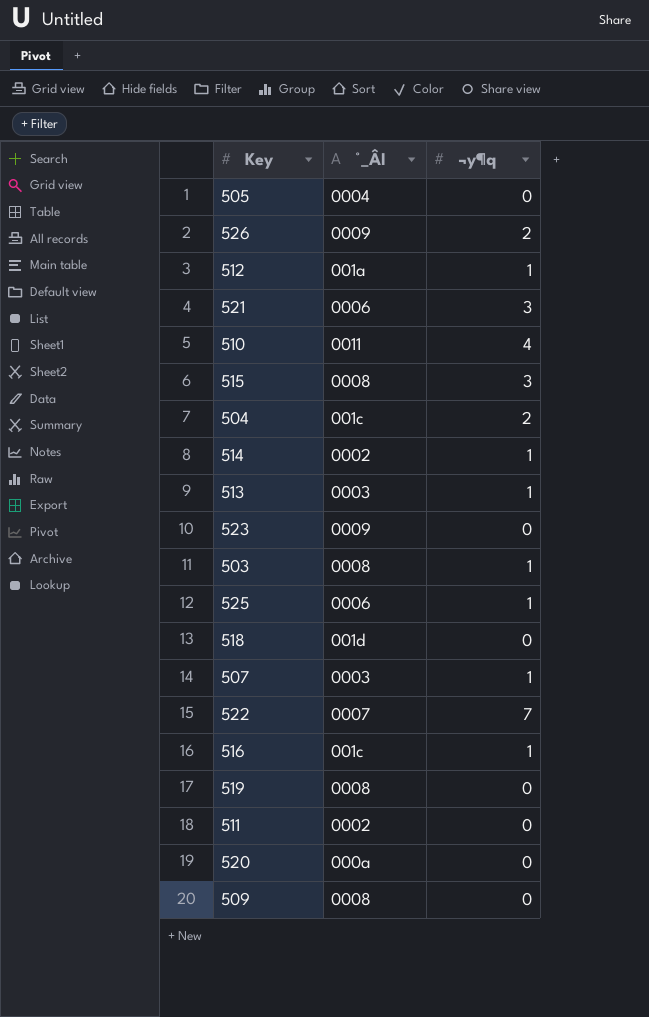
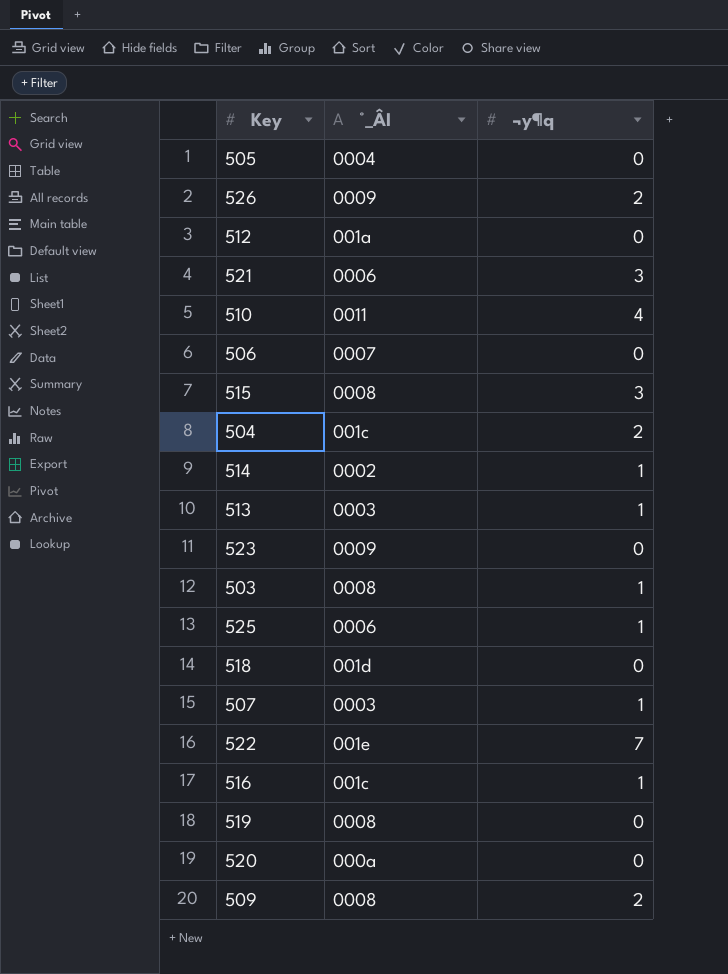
row 511: 0002 | 0 -> none
512 | ¬y¶q: 1 -> 0
row 506: none -> 0007 | 0
522 | °_ÂI: 0007 -> 001e
509 | ¬y¶q: 0 -> 2

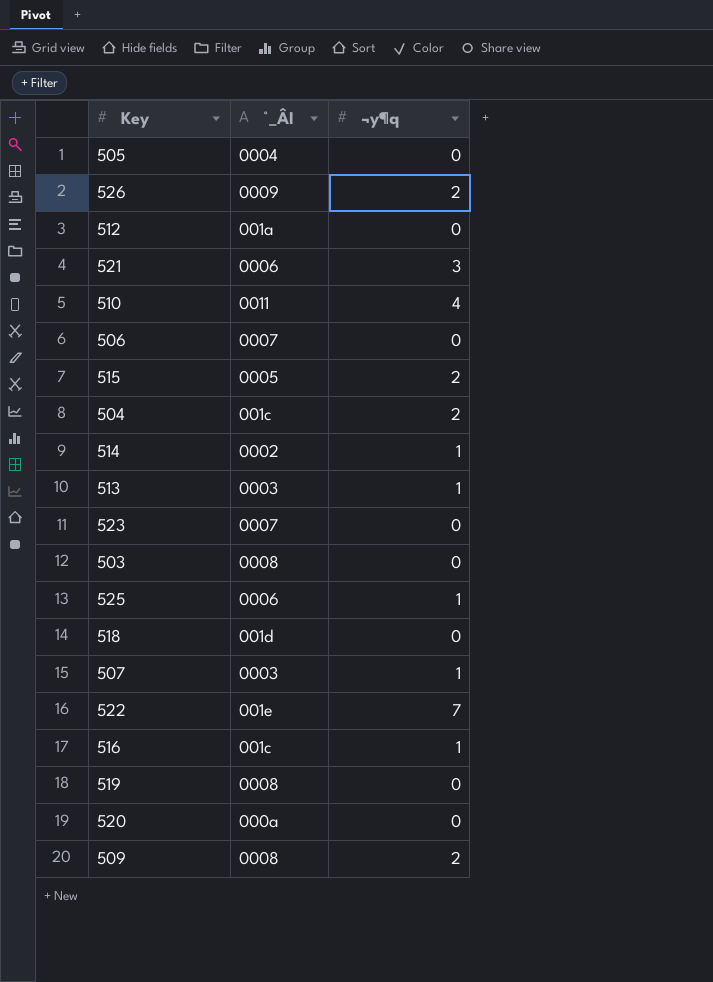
515 | °_ÂI: 0008 -> 0005
515 | ¬y¶q: 3 -> 2
523 | °_ÂI: 0009 -> 0007
503 | ¬y¶q: 1 -> 0

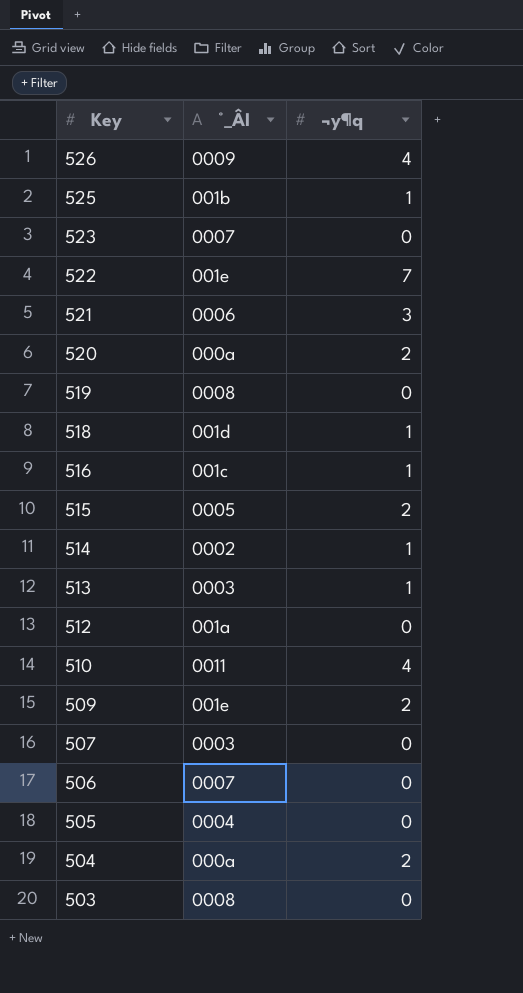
row order: none -> Key descending
526 | ¬y¶q: 2 -> 4
525 | °_ÂI: 0006 -> 001b
520 | ¬y¶q: 0 -> 2
518 | ¬y¶q: 0 -> 1
509 | °_ÂI: 0008 -> 001e
507 | ¬y¶q: 1 -> 0
504 | °_ÂI: 001c -> 000a

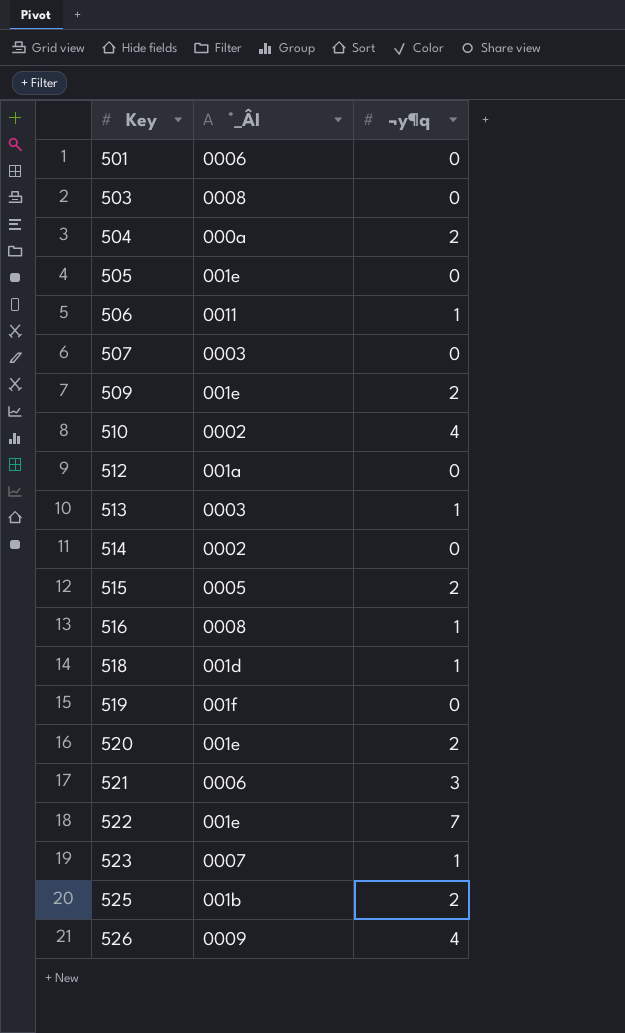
row order: Key descending -> Key ascending
row 501: none -> 0006 | 0
505 | °_ÂI: 0004 -> 001e
506 | °_ÂI: 0007 -> 0011
506 | ¬y¶q: 0 -> 1
510 | °_ÂI: 0011 -> 0002
514 | ¬y¶q: 1 -> 0
516 | °_ÂI: 001c -> 0008
519 | °_ÂI: 0008 -> 001f
520 | °_ÂI: 000a -> 001e
523 | ¬y¶q: 0 -> 1
525 | ¬y¶q: 1 -> 2

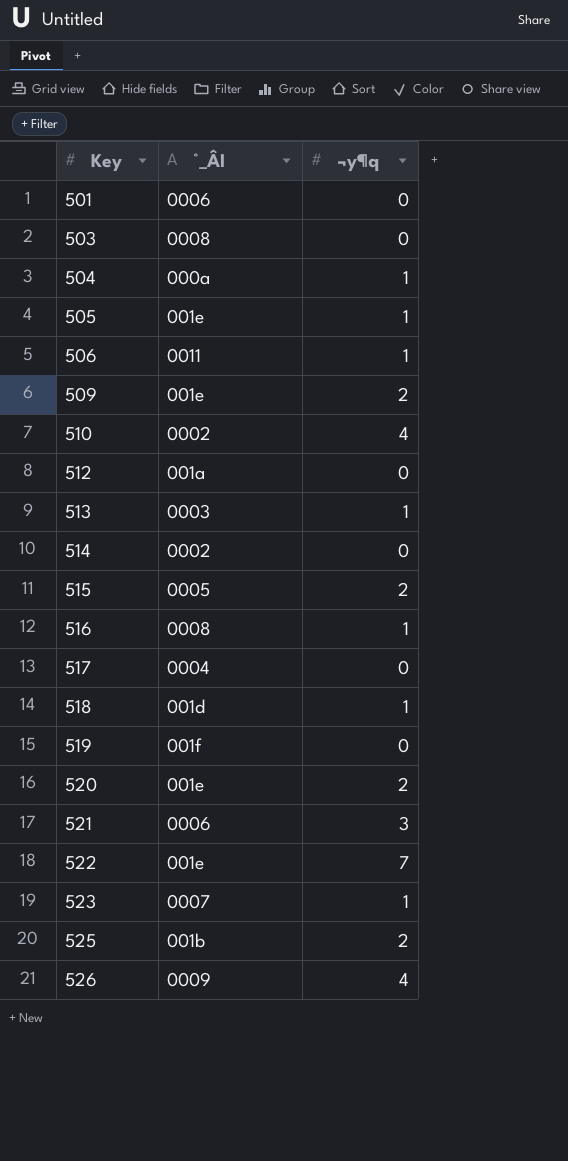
row 507: 0003 | 0 -> none
504 | ¬y¶q: 2 -> 1
505 | ¬y¶q: 0 -> 1
row 517: none -> 0004 | 0

